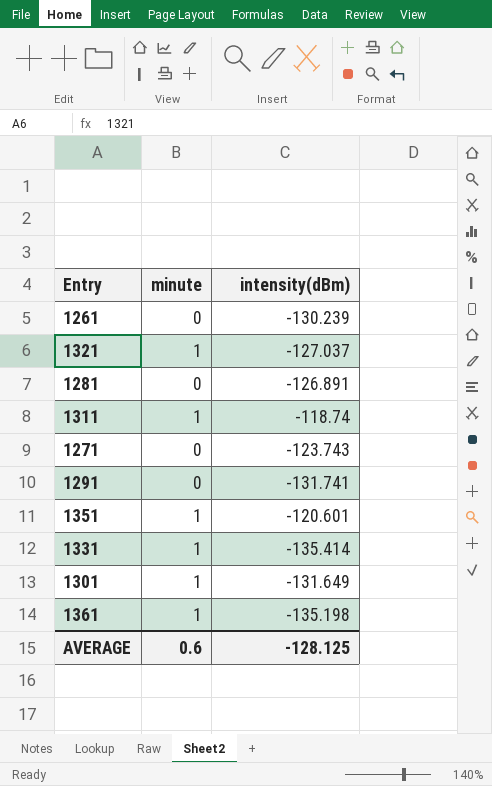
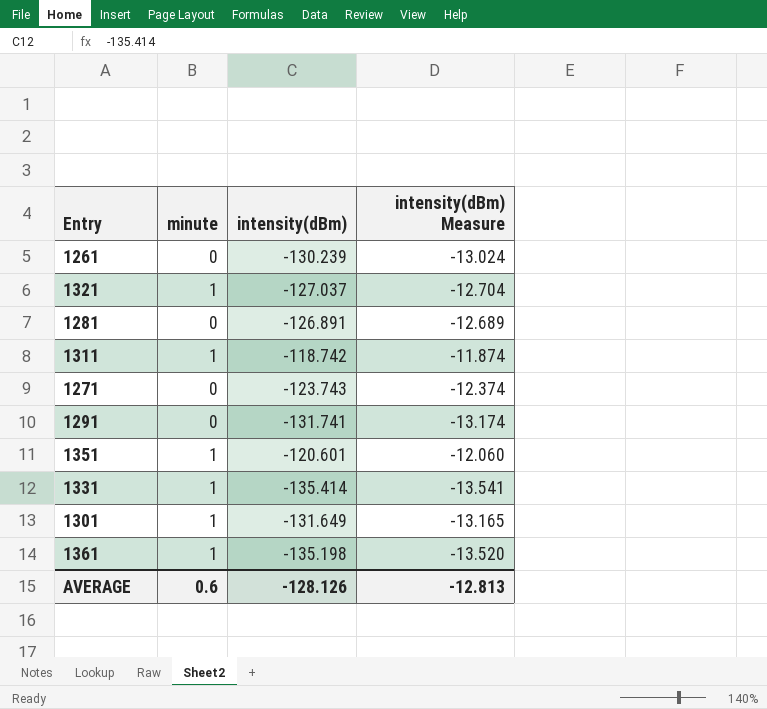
column intensity(dBm) Measure | formula: none -> [intensity(dBm)] * 0.1
1311 | intensity(dBm): -118.74 -> -118.742
AVERAGE | intensity(dBm): -128.125 -> -128.126

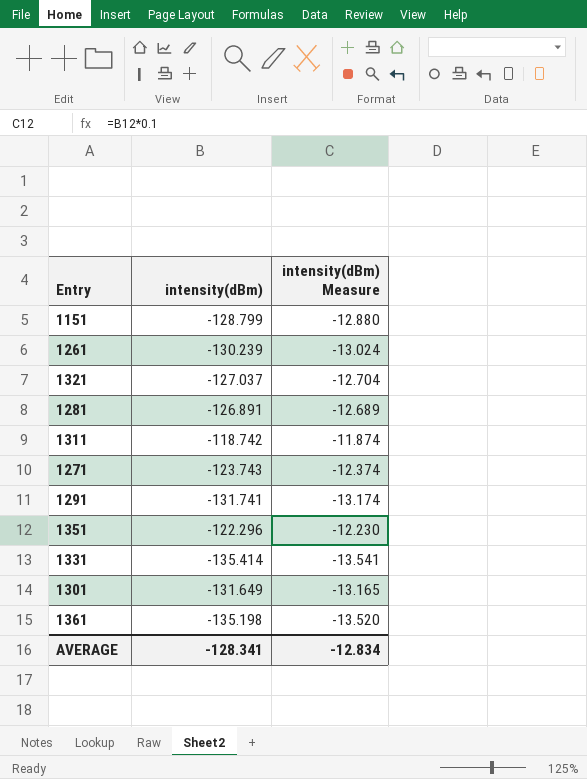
column minute | position: 2 -> none
row 1151: none -> -128.799 | -12.880
1351 | intensity(dBm): -120.601 -> -122.296
1351 | intensity(dBm) Measure: -12.060 -> -12.230
AVERAGE | intensity(dBm): -128.126 -> -128.341
AVERAGE | intensity(dBm) Measure: -12.813 -> -12.834

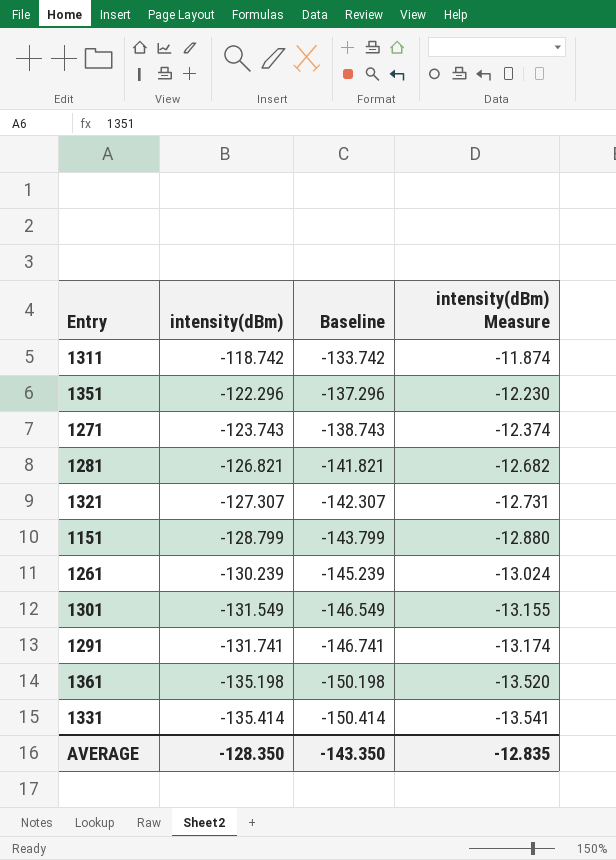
row order: none -> intensity(dBm) descending
column Baseline | formula: none -> [intensity(dBm)] - 15
1281 | intensity(dBm): -126.891 -> -126.821
1281 | intensity(dBm) Measure: -12.689 -> -12.682
1321 | intensity(dBm): -127.037 -> -127.307
1321 | intensity(dBm) Measure: -12.704 -> -12.731
1301 | intensity(dBm): -131.649 -> -131.549
1301 | intensity(dBm) Measure: -13.165 -> -13.155
AVERAGE | intensity(dBm): -128.341 -> -128.350
AVERAGE | intensity(dBm) Measure: -12.834 -> -12.835

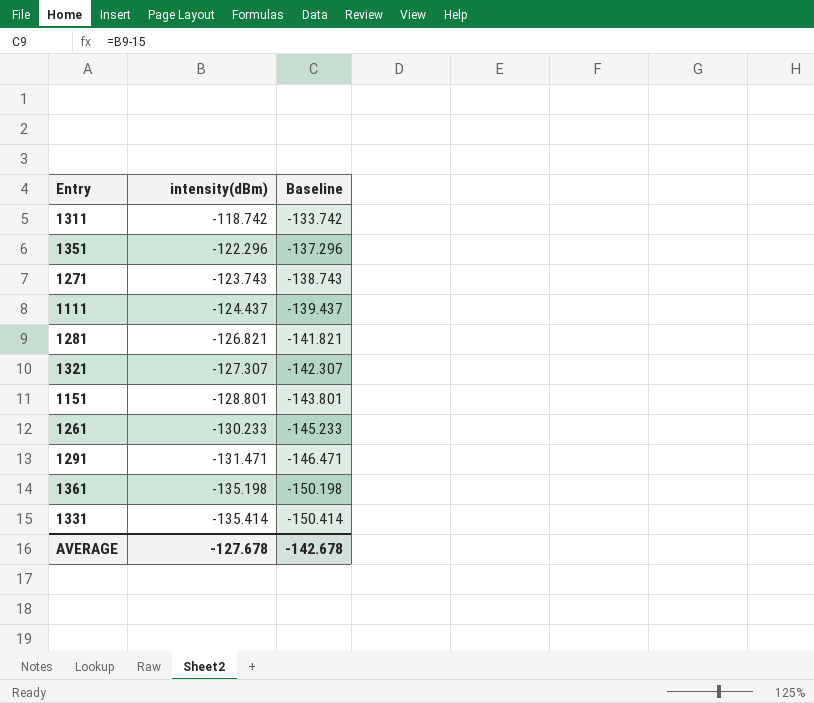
column intensity(dBm) Measure | formula: [intensity(dBm)] * 0.1 -> none
row 1301: -131.549 | -146.549 | -13.155 -> none
row 1111: none -> -124.437 | -139.437
1151 | intensity(dBm): -128.799 -> -128.801
1151 | Baseline: -143.799 -> -143.801
1261 | intensity(dBm): -130.239 -> -130.233
1261 | Baseline: -145.239 -> -145.233
1291 | intensity(dBm): -131.741 -> -131.471
1291 | Baseline: -146.741 -> -146.471
AVERAGE | intensity(dBm): -128.350 -> -127.678
AVERAGE | Baseline: -143.350 -> -142.678

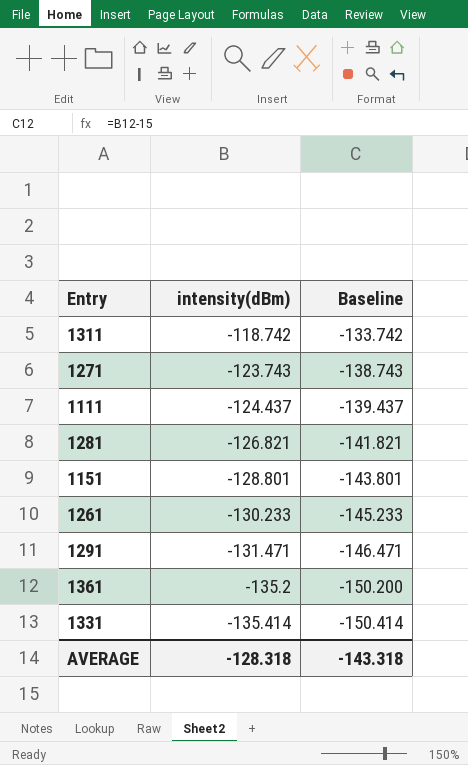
row 1351: -122.296 | -137.296 -> none
row 1321: -127.307 | -142.307 -> none
1361 | intensity(dBm): -135.198 -> -135.2
1361 | Baseline: -150.198 -> -150.200
AVERAGE | intensity(dBm): -127.678 -> -128.318
AVERAGE | Baseline: -142.678 -> -143.318

